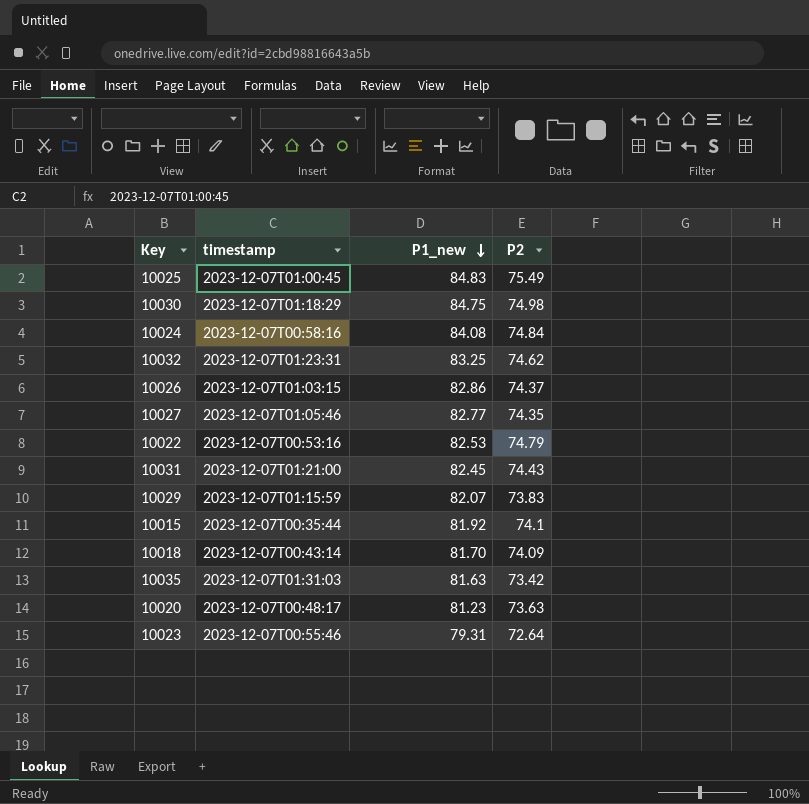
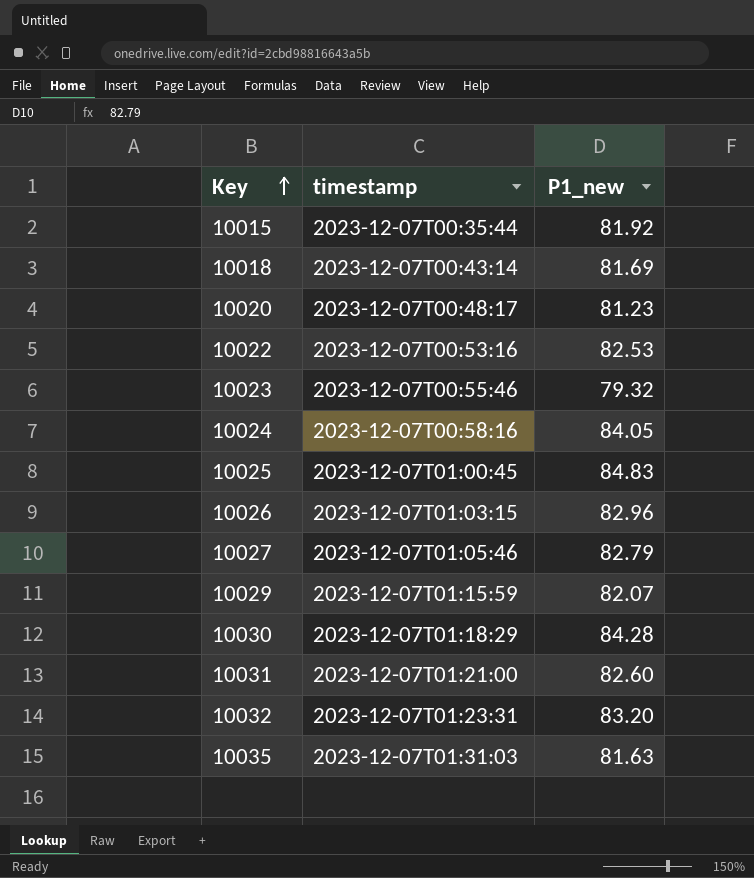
row order: P1_new descending -> Key ascending
column P2 | position: 4 -> none
10018 | P1_new: 81.70 -> 81.69
10023 | P1_new: 79.31 -> 79.32
10024 | P1_new: 84.08 -> 84.05
10026 | P1_new: 82.86 -> 82.96
10027 | P1_new: 82.77 -> 82.79
10030 | P1_new: 84.75 -> 84.28
10031 | P1_new: 82.45 -> 82.60
10032 | P1_new: 83.25 -> 83.20

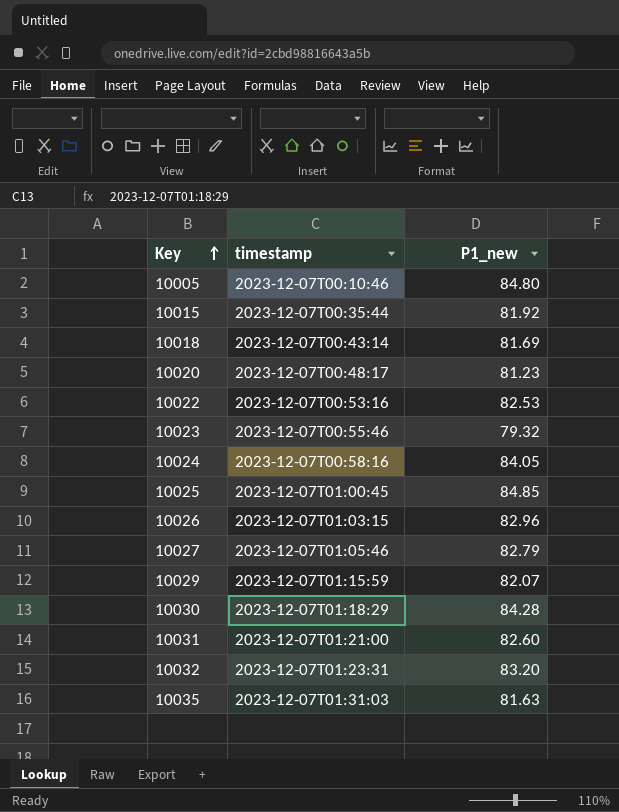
row 10005: none -> 2023-12-07T00:10:46 | 84.80
10025 | P1_new: 84.83 -> 84.85

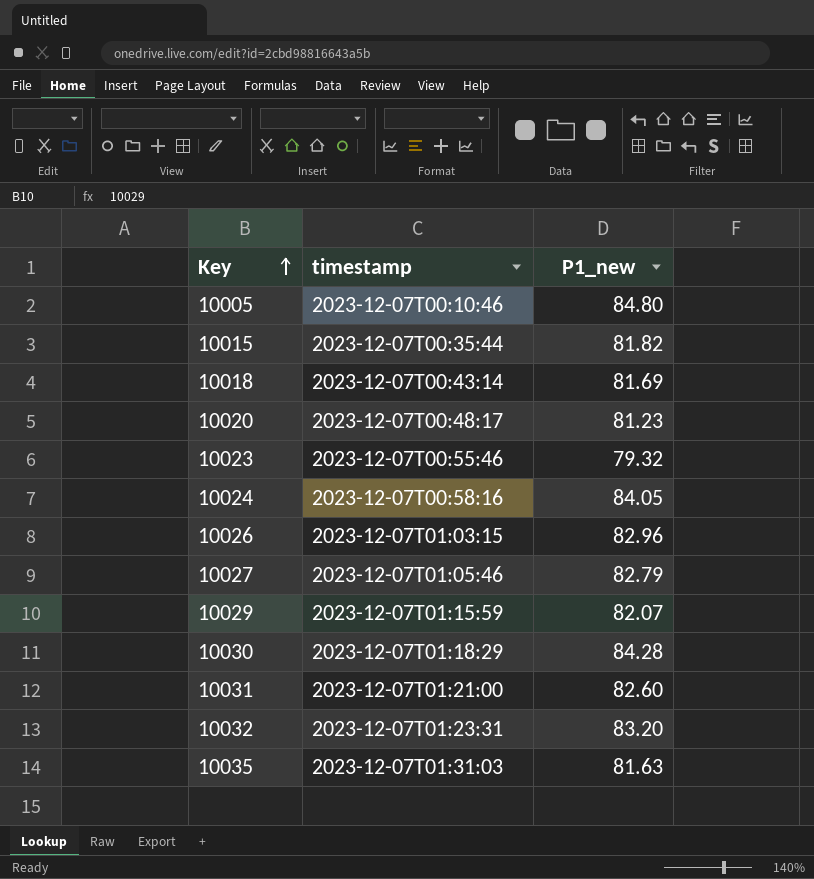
row 10022: 2023-12-07T00:53:16 | 82.53 -> none
row 10025: 2023-12-07T01:00:45 | 84.85 -> none
10015 | P1_new: 81.92 -> 81.82

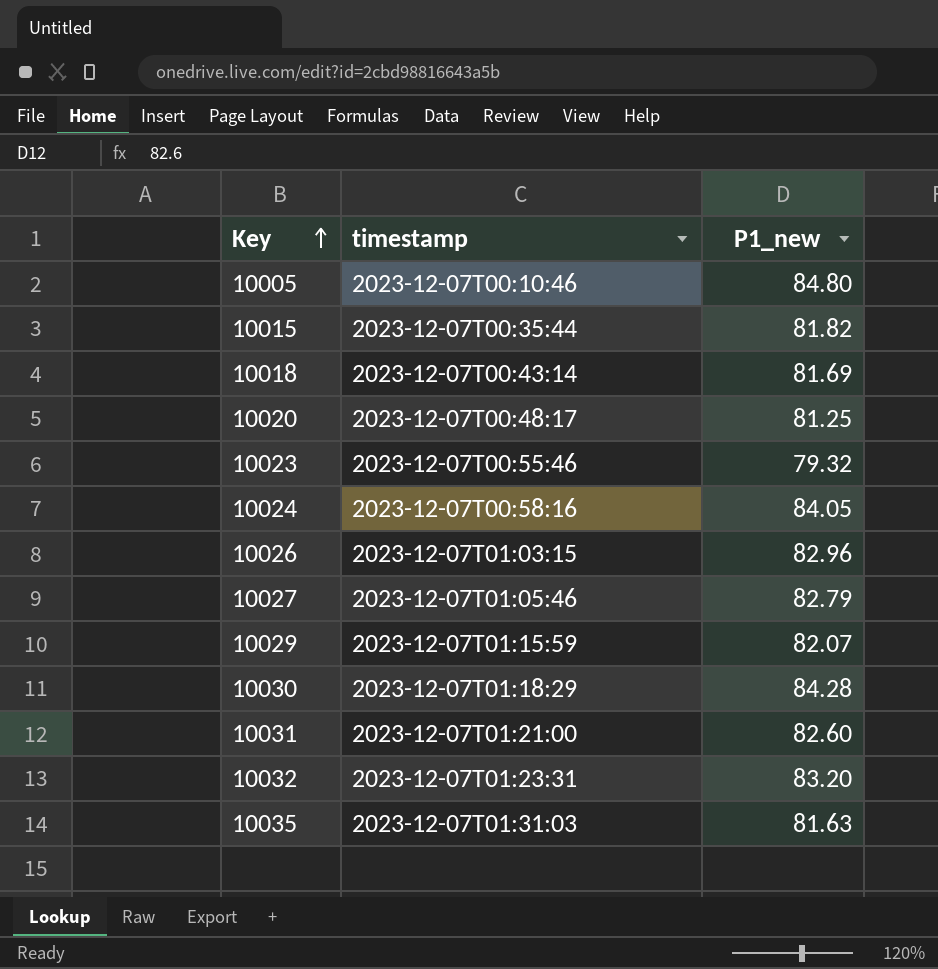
10020 | P1_new: 81.23 -> 81.25

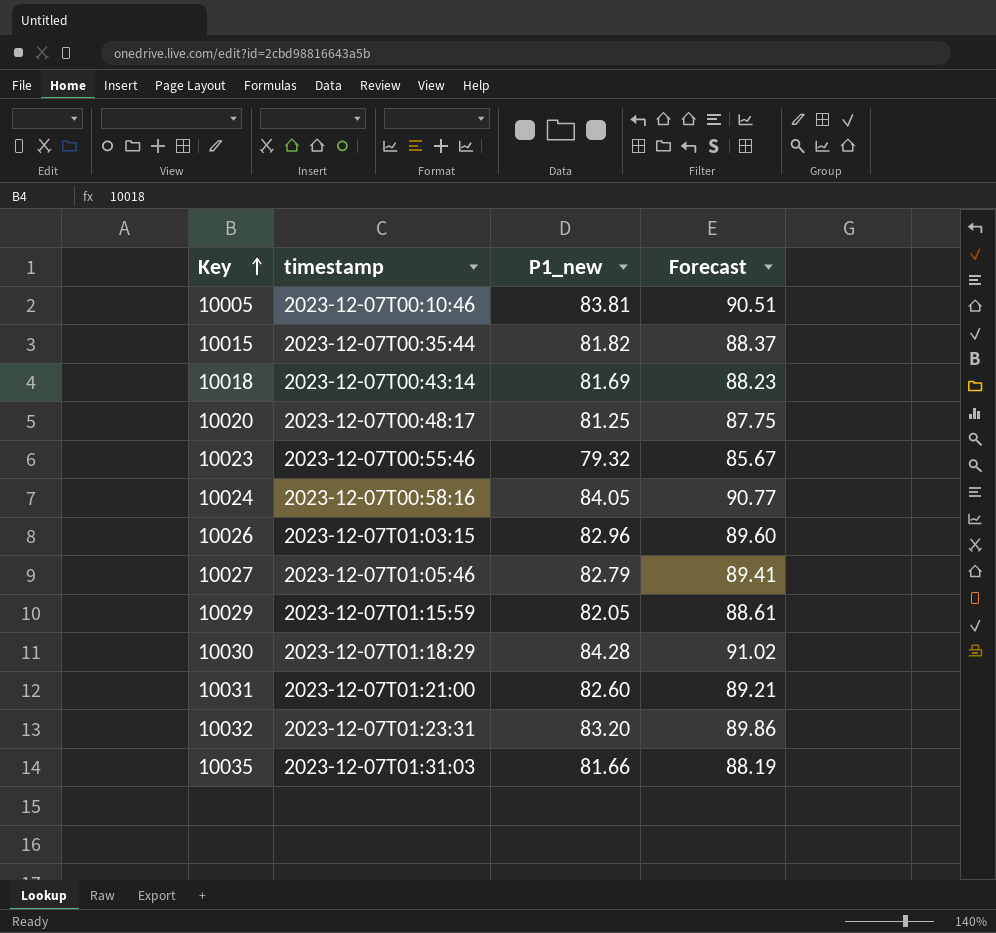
column Forecast | formula: none -> [P1_new] * 1.08
10005 | P1_new: 84.80 -> 83.81
10029 | P1_new: 82.07 -> 82.05
10035 | P1_new: 81.63 -> 81.66

